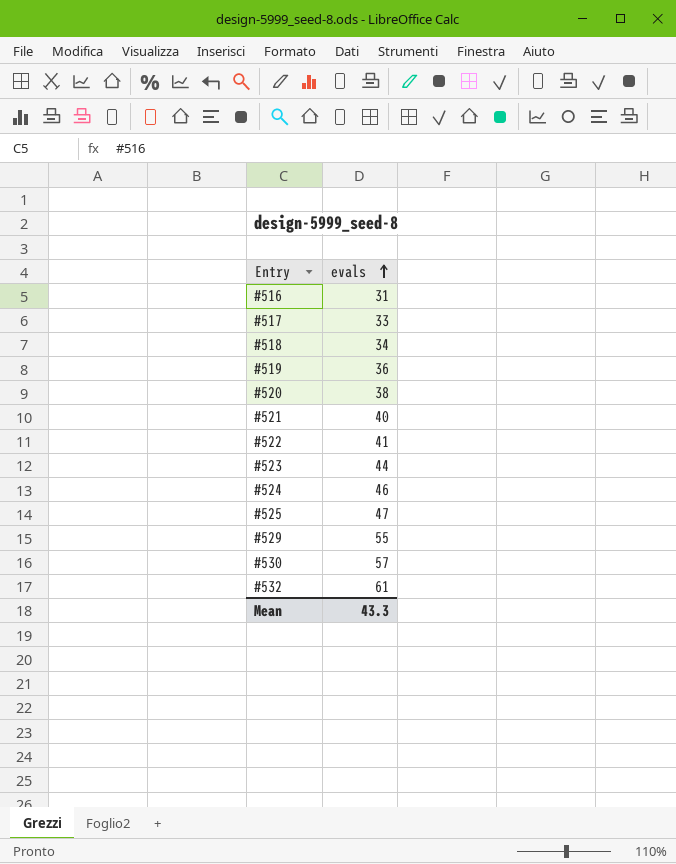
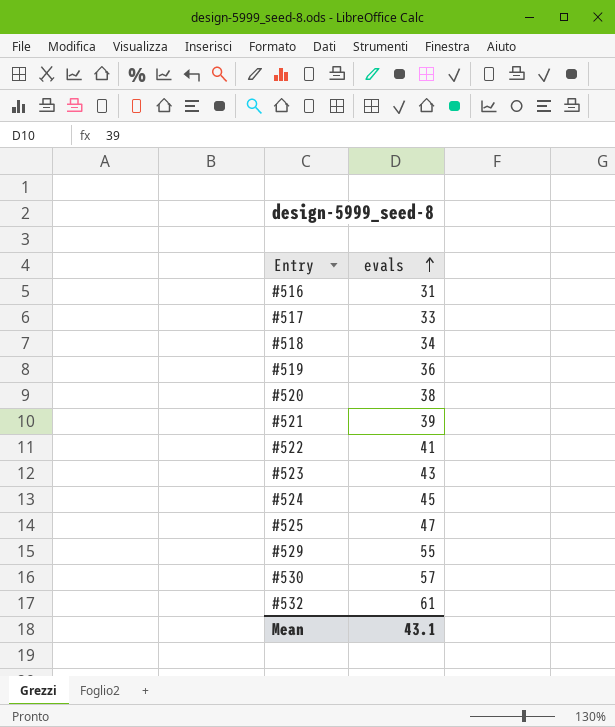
#521 | evals: 40 -> 39
#523 | evals: 44 -> 43
#524 | evals: 46 -> 45
Mean | evals: 43.3 -> 43.1

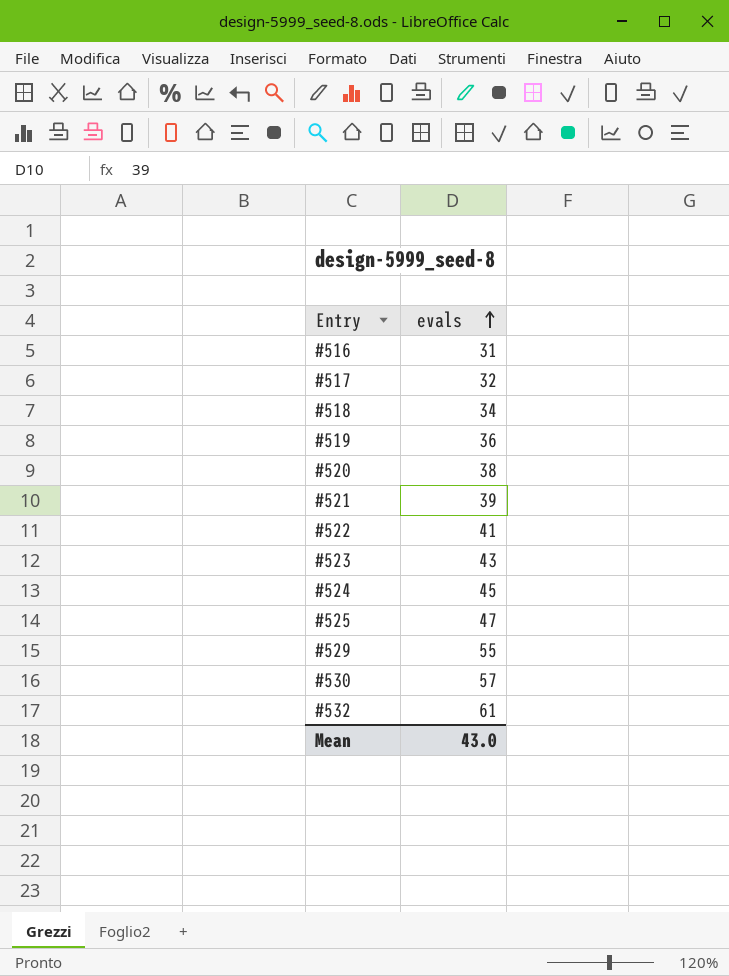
#517 | evals: 33 -> 32
Mean | evals: 43.1 -> 43.0

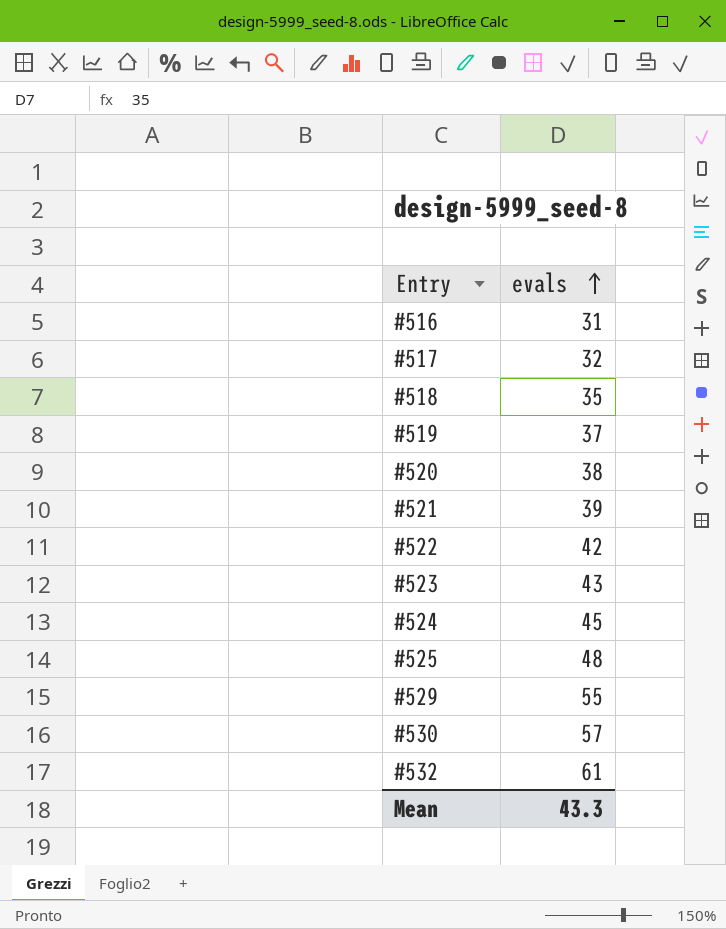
#518 | evals: 34 -> 35
#519 | evals: 36 -> 37
#522 | evals: 41 -> 42
#525 | evals: 47 -> 48
Mean | evals: 43.0 -> 43.3

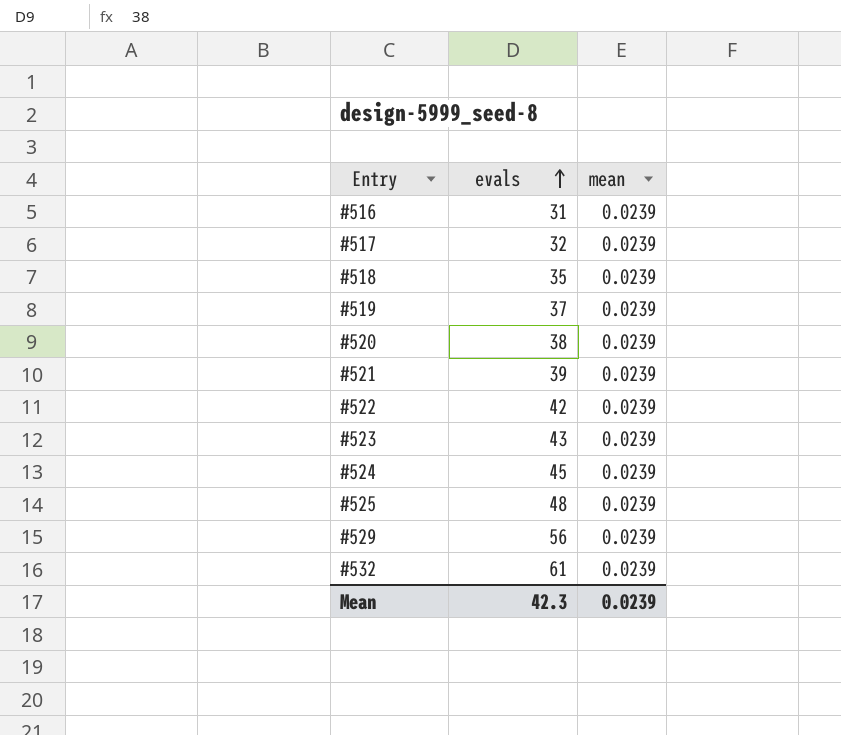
column mean | position: none -> 3
row #530: 57 -> none
#529 | evals: 55 -> 56
Mean | evals: 43.3 -> 42.3

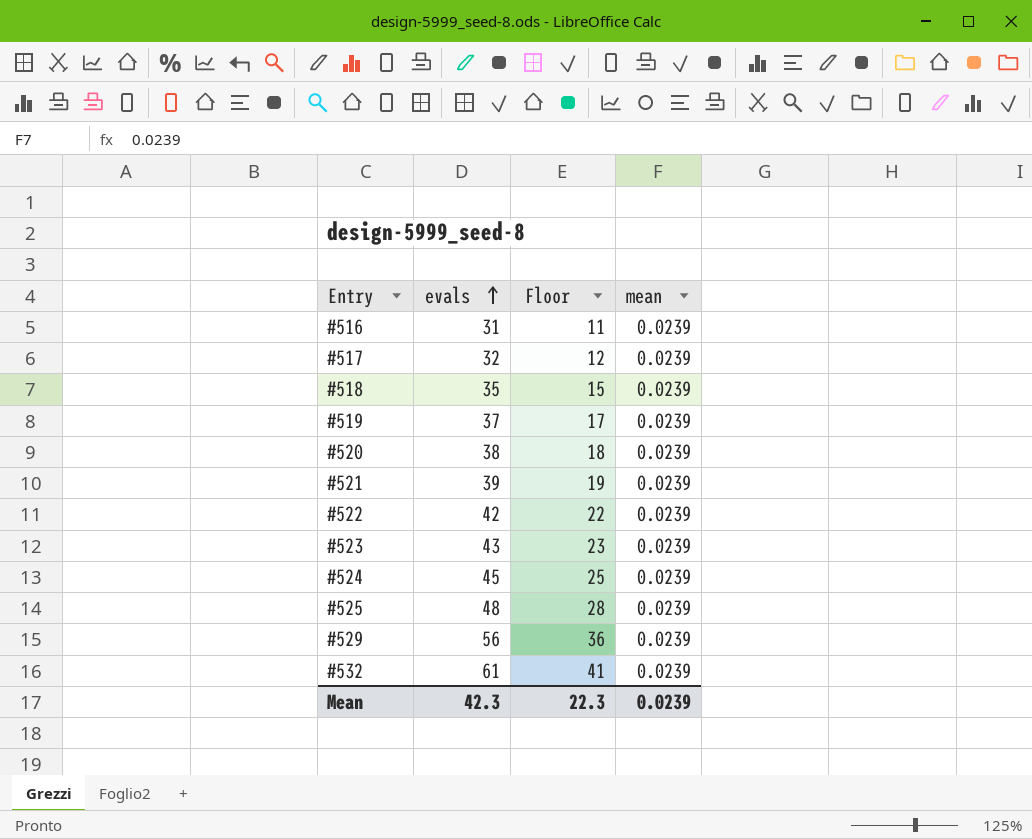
column Floor | formula: none -> [evals] - 20

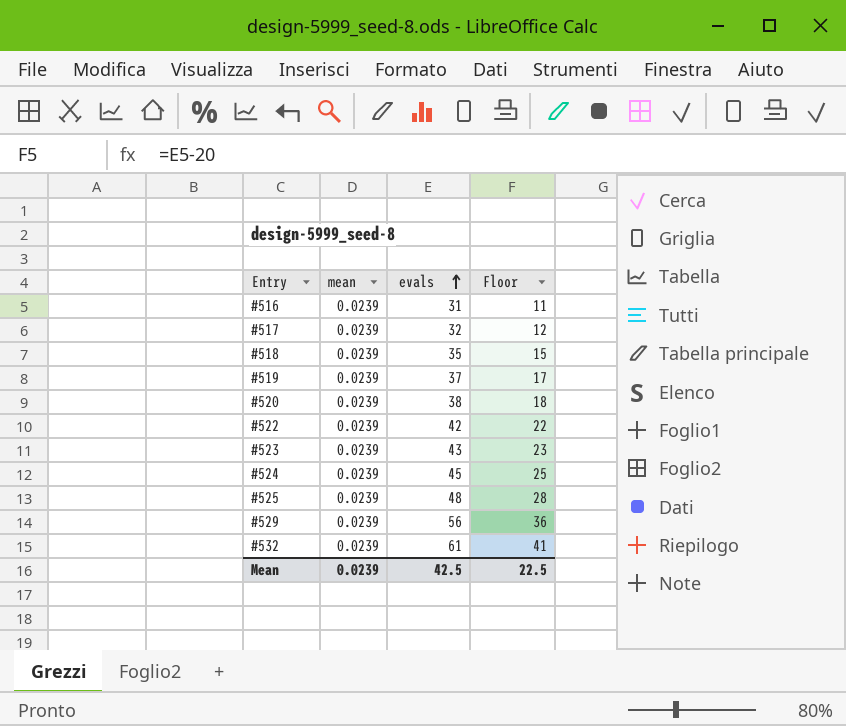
column mean | position: 4 -> 2
row #521: 39 | 19 | 0.0239 -> none
Mean | evals: 42.3 -> 42.5
Mean | Floor: 22.3 -> 22.5

